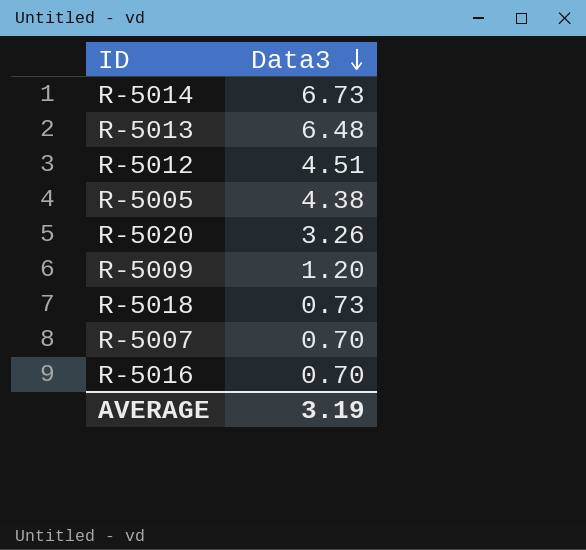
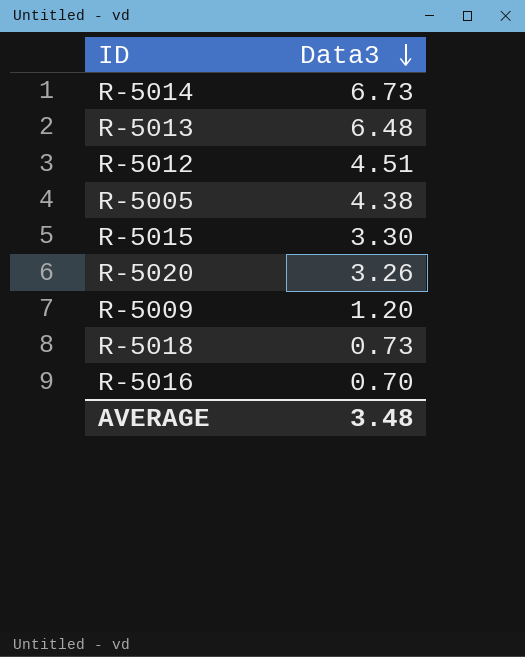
row R-5007: 0.70 -> none
row R-5015: none -> 3.30
AVERAGE | Data3: 3.19 -> 3.48

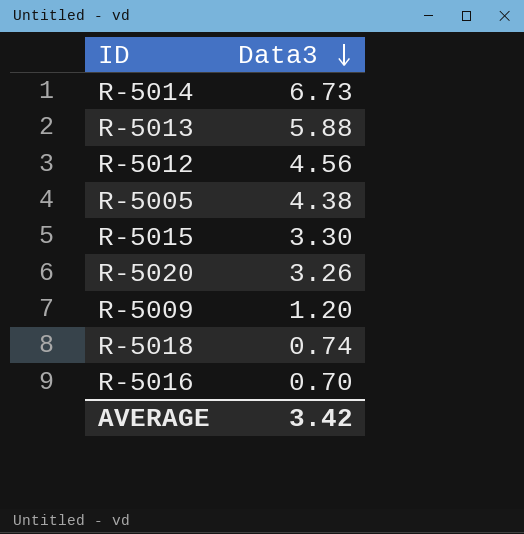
R-5013 | Data3: 6.48 -> 5.88
R-5012 | Data3: 4.51 -> 4.56
R-5018 | Data3: 0.73 -> 0.74
AVERAGE | Data3: 3.48 -> 3.42

